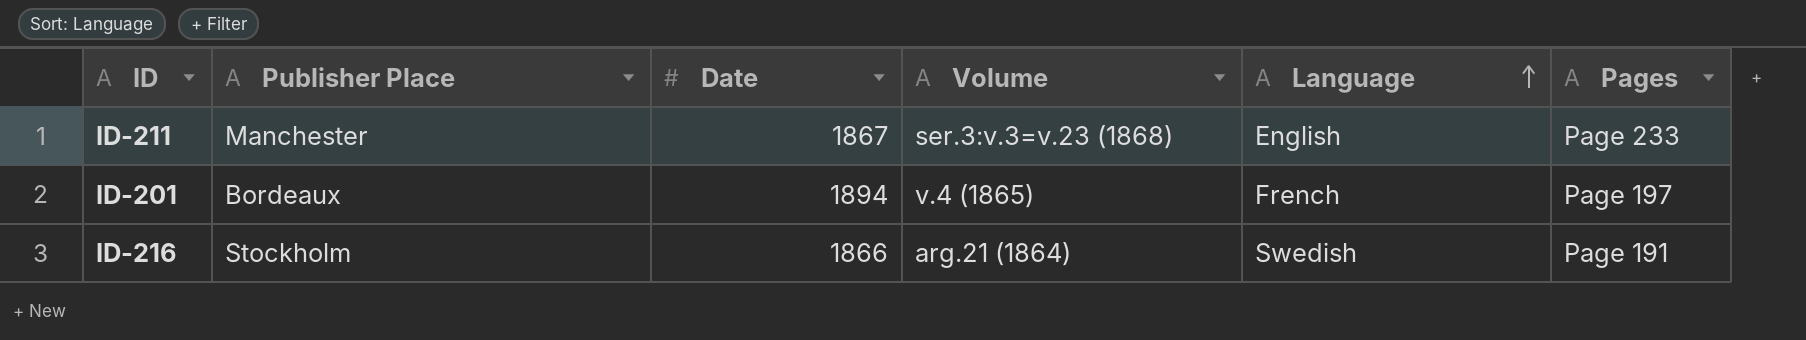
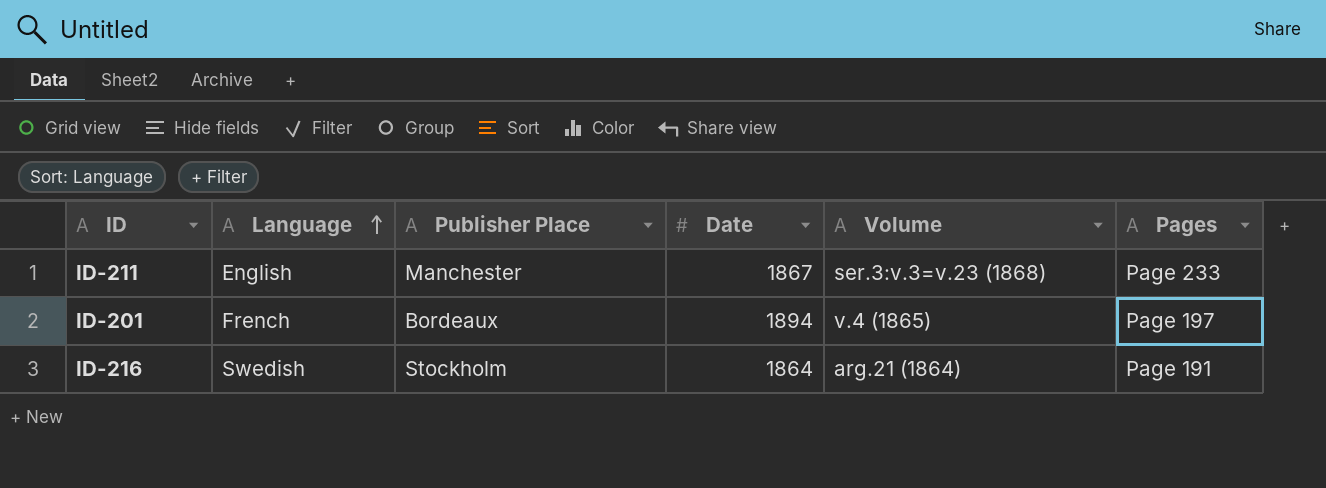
column Language | position: 5 -> 2
ID-216 | Date: 1866 -> 1864

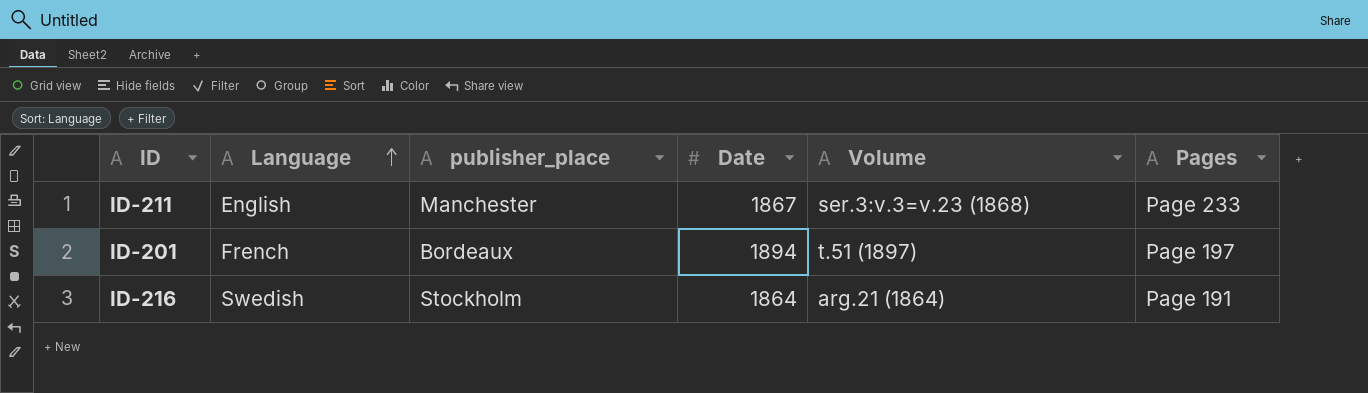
column name: Publisher Place -> publisher_place
ID-201 | Volume: v.4 (1865) -> t.51 (1897)

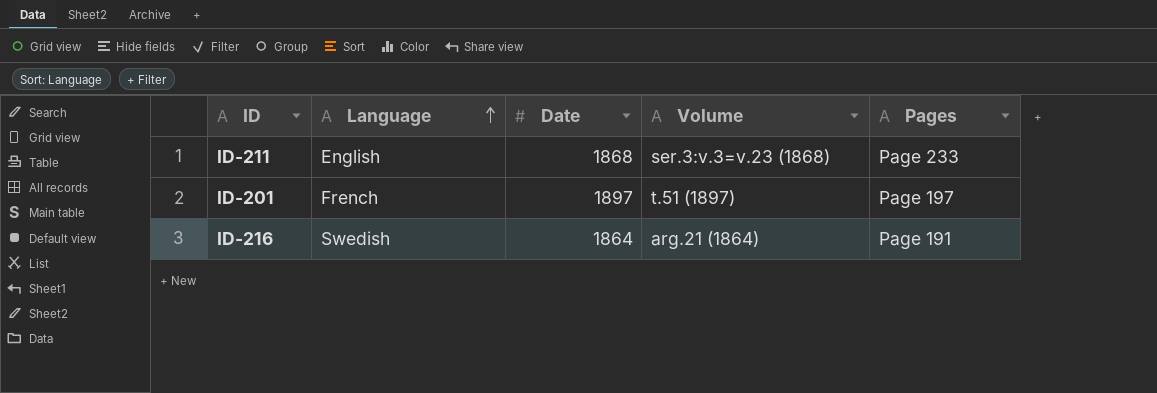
column publisher_place | position: 3 -> none
ID-211 | Date: 1867 -> 1868
ID-201 | Date: 1894 -> 1897

